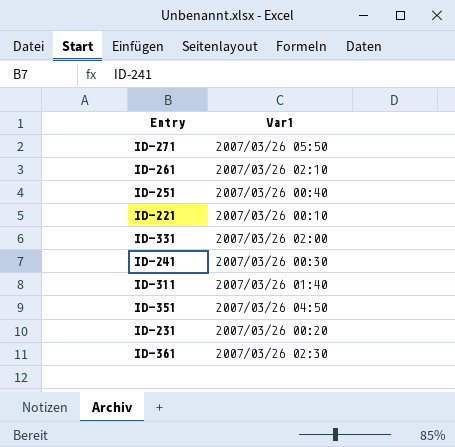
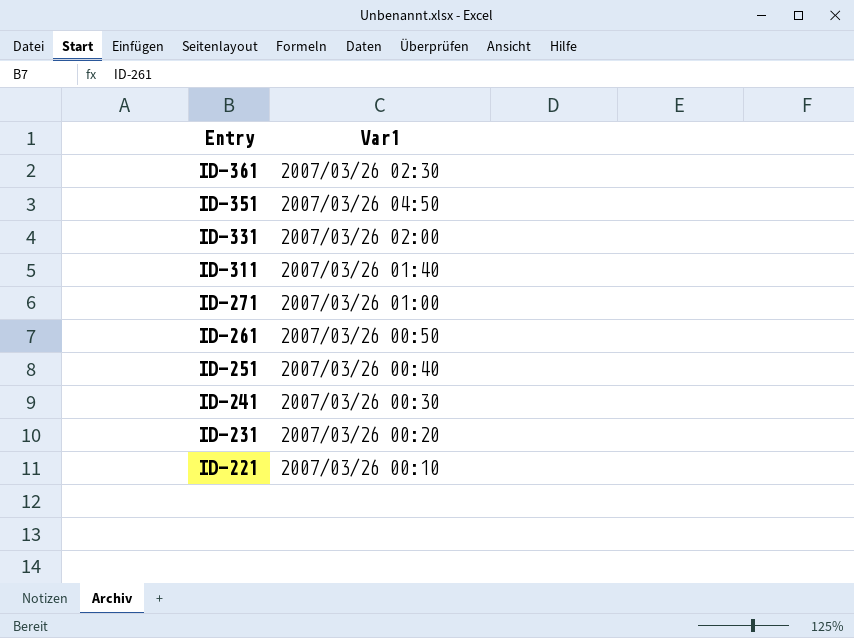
row order: none -> Entry descending
ID-271 | Var1: 2007/03/26 05:50 -> 2007/03/26 01:00
ID-261 | Var1: 2007/03/26 02:10 -> 2007/03/26 00:50

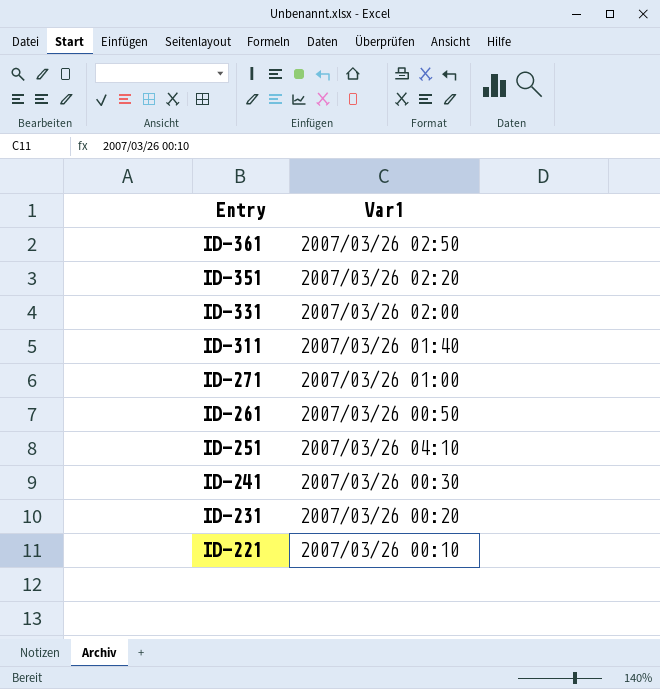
ID-361 | Var1: 2007/03/26 02:30 -> 2007/03/26 02:50
ID-351 | Var1: 2007/03/26 04:50 -> 2007/03/26 02:20
ID-251 | Var1: 2007/03/26 00:40 -> 2007/03/26 04:10

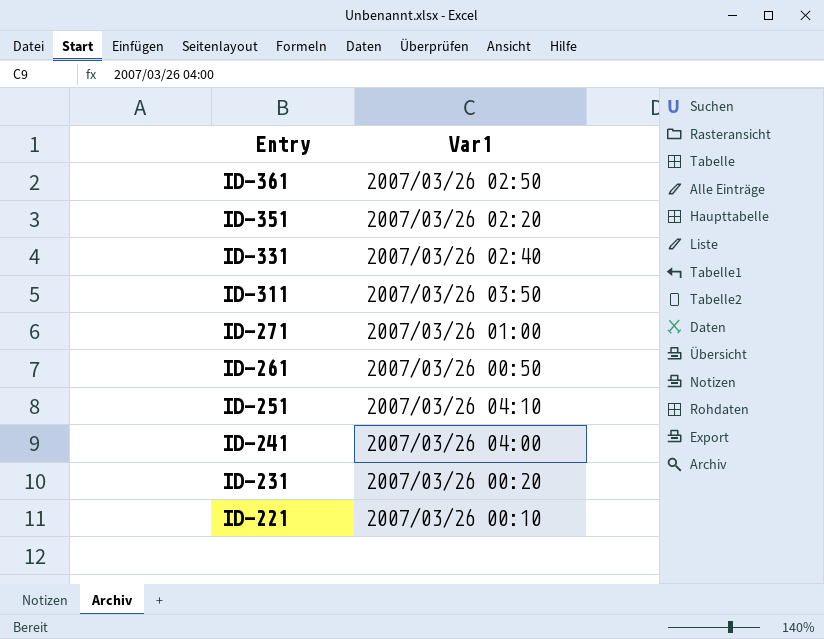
ID-331 | Var1: 2007/03/26 02:00 -> 2007/03/26 02:40
ID-311 | Var1: 2007/03/26 01:40 -> 2007/03/26 03:50
ID-241 | Var1: 2007/03/26 00:30 -> 2007/03/26 04:00

